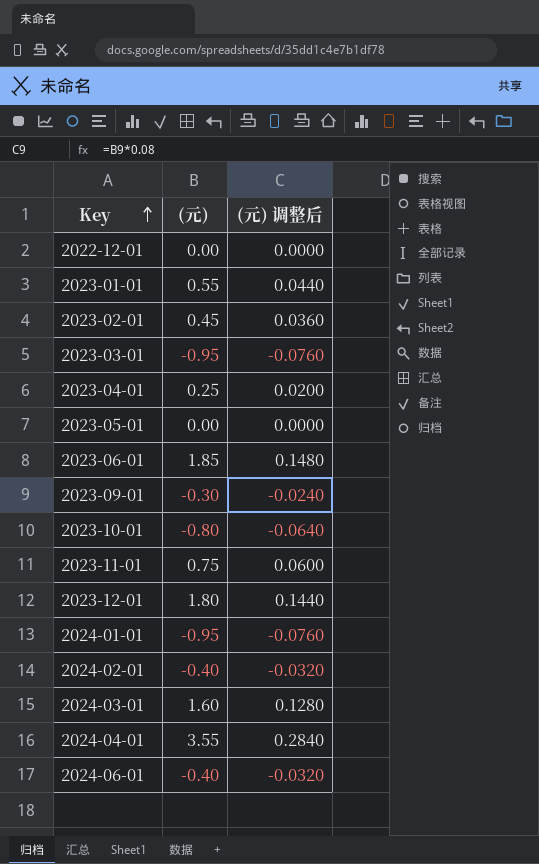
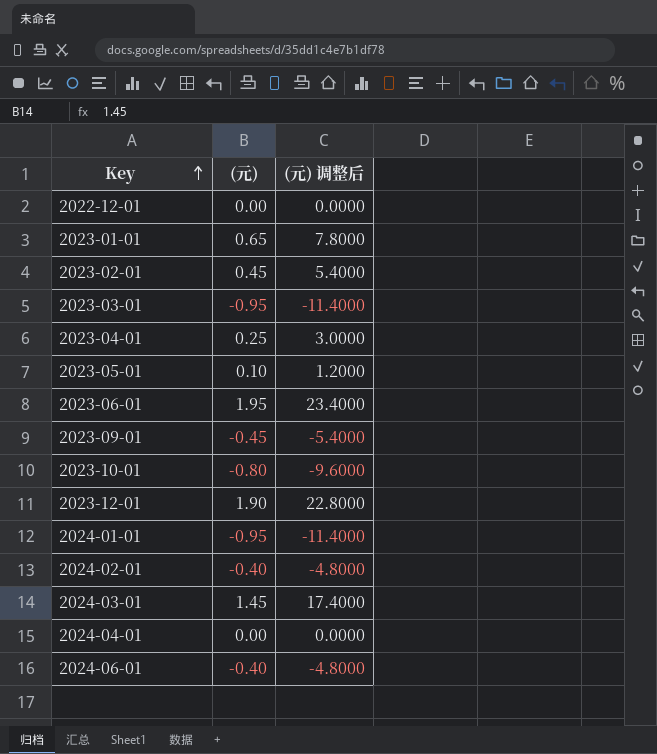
column (元) 调整后 | formula: [(元)] * 0.08 -> [(元)] * 12
row 2023-11-01: 0.75 | 0.0600 -> none
2023-01-01 | (元): 0.55 -> 0.65
2023-05-01 | (元): 0.00 -> 0.10
2023-06-01 | (元): 1.85 -> 1.95
2023-09-01 | (元): -0.30 -> -0.45
2023-12-01 | (元): 1.80 -> 1.90
2024-03-01 | (元): 1.60 -> 1.45
2024-04-01 | (元): 3.55 -> 0.00

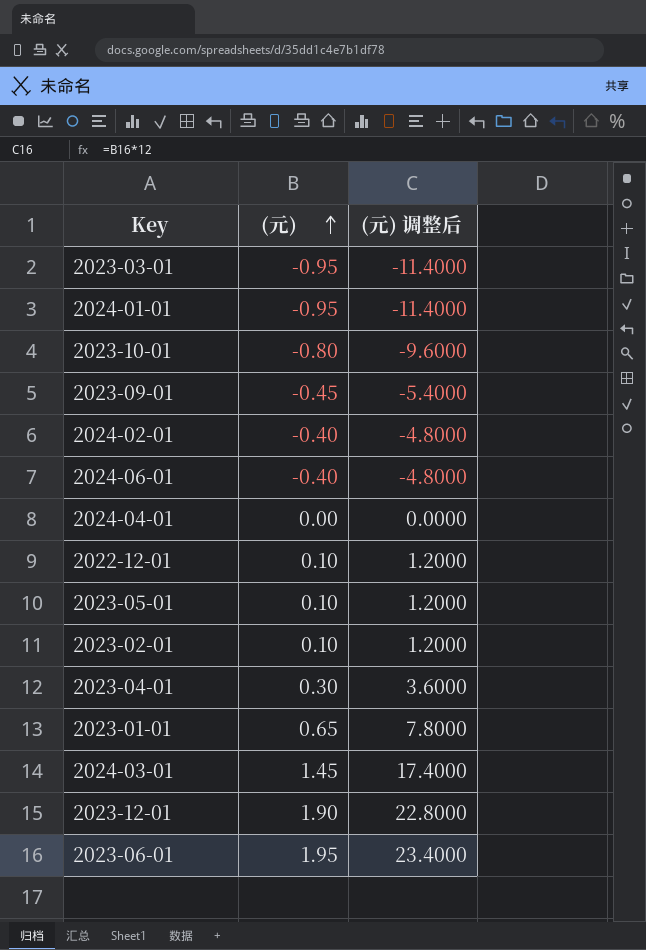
row order: Key ascending -> (元) ascending
2022-12-01 | (元): 0.00 -> 0.10
2022-12-01 | (元) 调整后: 0.0000 -> 1.2000
2023-02-01 | (元): 0.45 -> 0.10
2023-02-01 | (元) 调整后: 5.4000 -> 1.2000
2023-04-01 | (元): 0.25 -> 0.30
2023-04-01 | (元) 调整后: 3.0000 -> 3.6000

